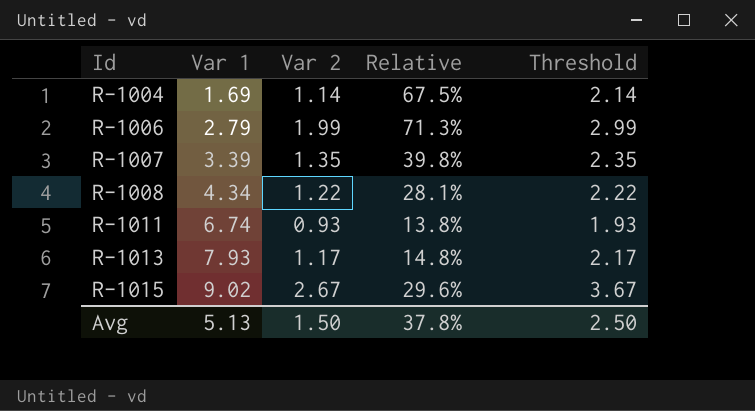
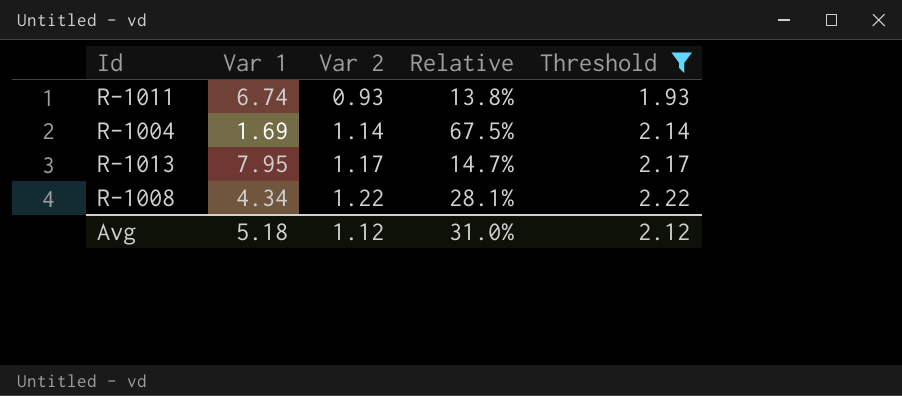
filter: none -> Threshold <= 2.22
row order: Id ascending -> Var 2 ascending
R-1013 | Var 1: 7.93 -> 7.95
R-1013 | Relative: 14.8% -> 14.7%
Avg | Var 1: 5.13 -> 5.18
Avg | Var 2: 1.50 -> 1.12
Avg | Relative: 37.8% -> 31.0%
Avg | Threshold: 2.50 -> 2.12

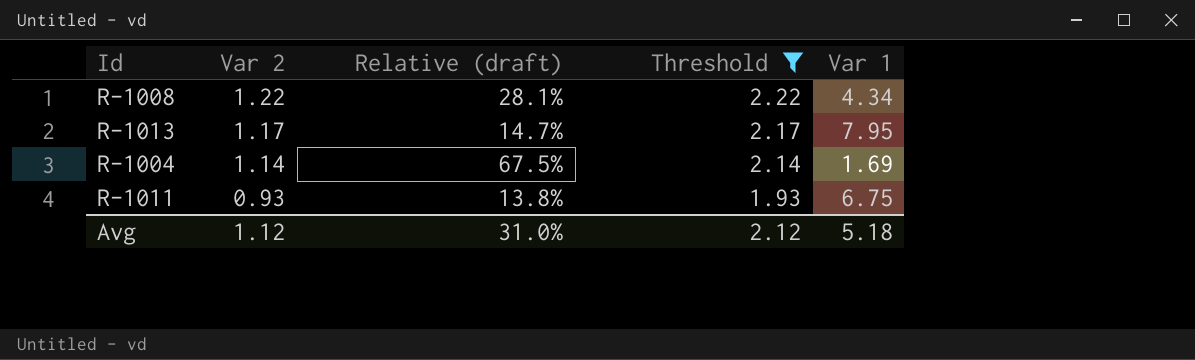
row order: Var 2 ascending -> Var 2 descending
column name: Relative -> Relative (draft)
column Var 1 | position: 2 -> 5
R-1011 | Var 1: 6.74 -> 6.75

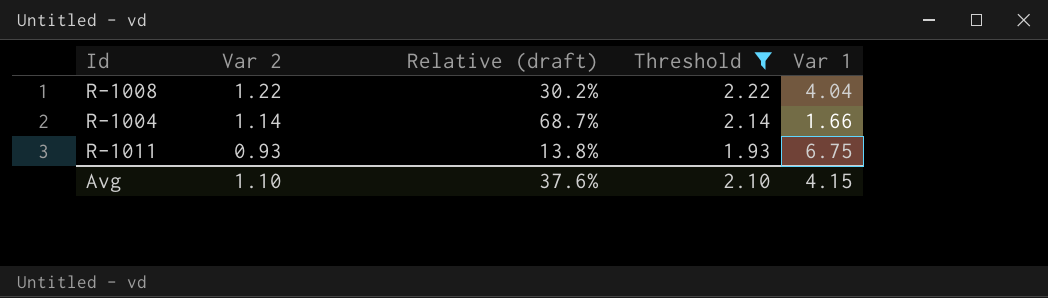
row R-1013: 1.17 | 14.7% | 2.17 | 7.95 -> none
R-1008 | Relative (draft): 28.1% -> 30.2%
R-1008 | Var 1: 4.34 -> 4.04
R-1004 | Relative (draft): 67.5% -> 68.7%
R-1004 | Var 1: 1.69 -> 1.66
Avg | Var 2: 1.12 -> 1.10
Avg | Relative (draft): 31.0% -> 37.6%
Avg | Threshold: 2.12 -> 2.10
Avg | Var 1: 5.18 -> 4.15

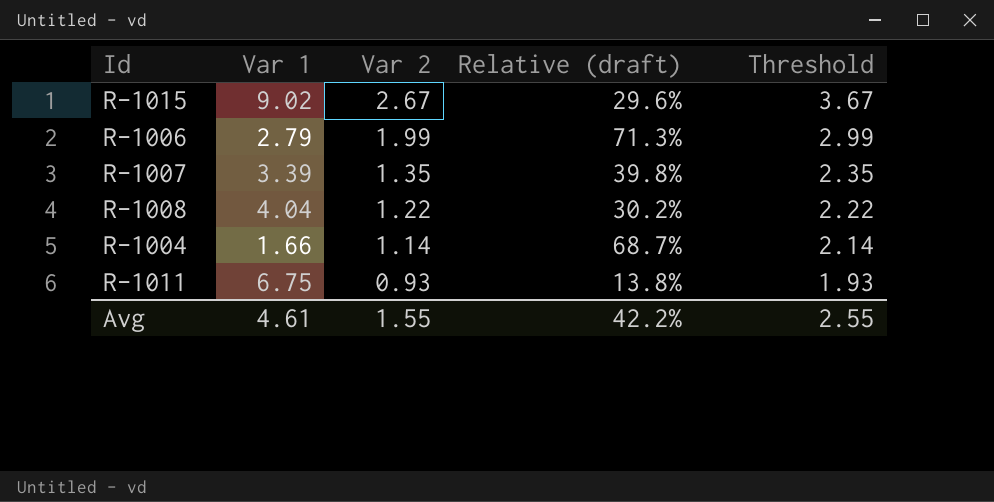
filter: Threshold <= 2.22 -> none
column Var 1 | position: 5 -> 2
Avg | Var 1: 4.15 -> 4.61
Avg | Var 2: 1.10 -> 1.55
Avg | Relative (draft): 37.6% -> 42.2%
Avg | Threshold: 2.10 -> 2.55

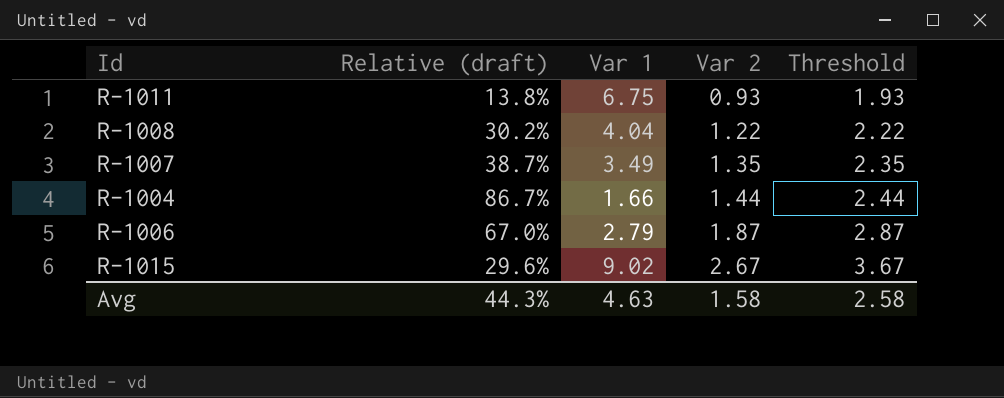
row order: Var 2 descending -> Var 2 ascending
column Relative (draft) | position: 4 -> 2
R-1007 | Relative (draft): 39.8% -> 38.7%
R-1007 | Var 1: 3.39 -> 3.49
R-1004 | Relative (draft): 68.7% -> 86.7%
R-1004 | Var 2: 1.14 -> 1.44
R-1004 | Threshold: 2.14 -> 2.44
R-1006 | Relative (draft): 71.3% -> 67.0%
R-1006 | Var 2: 1.99 -> 1.87
R-1006 | Threshold: 2.99 -> 2.87
Avg | Relative (draft): 42.2% -> 44.3%
Avg | Var 1: 4.61 -> 4.63
Avg | Var 2: 1.55 -> 1.58
Avg | Threshold: 2.55 -> 2.58

